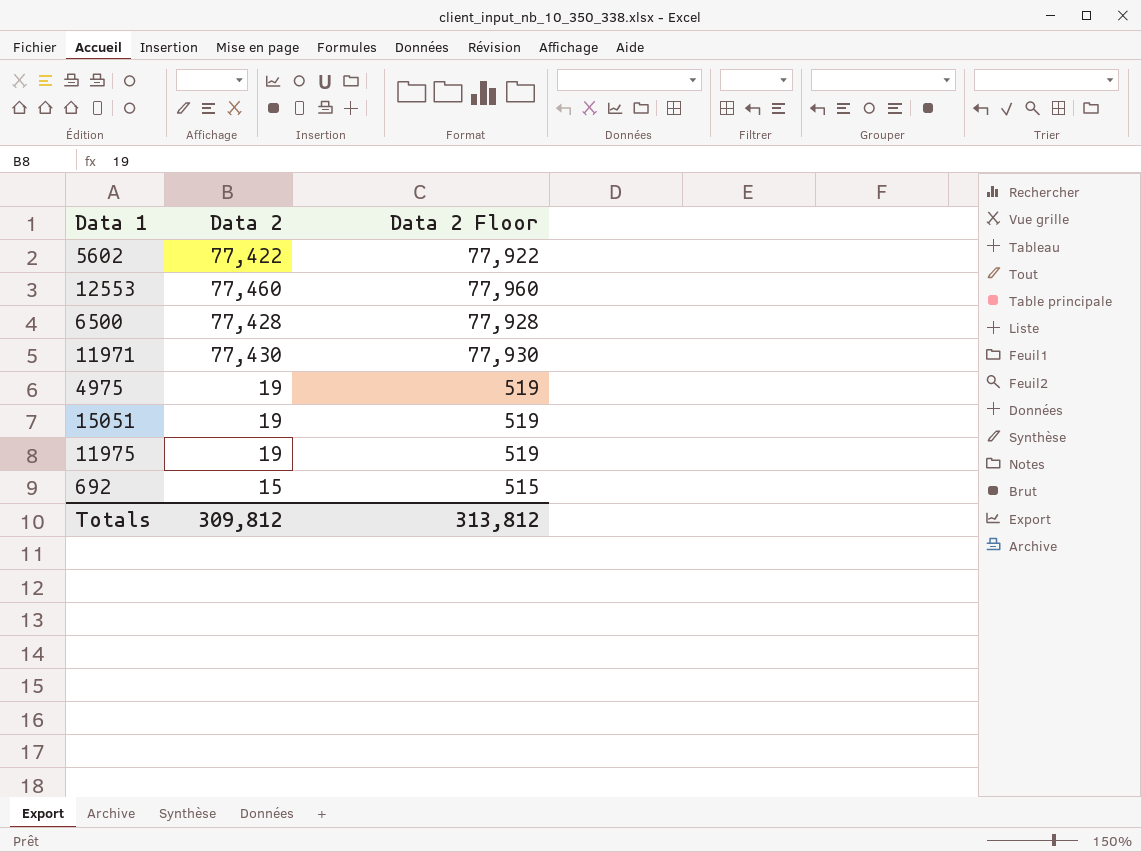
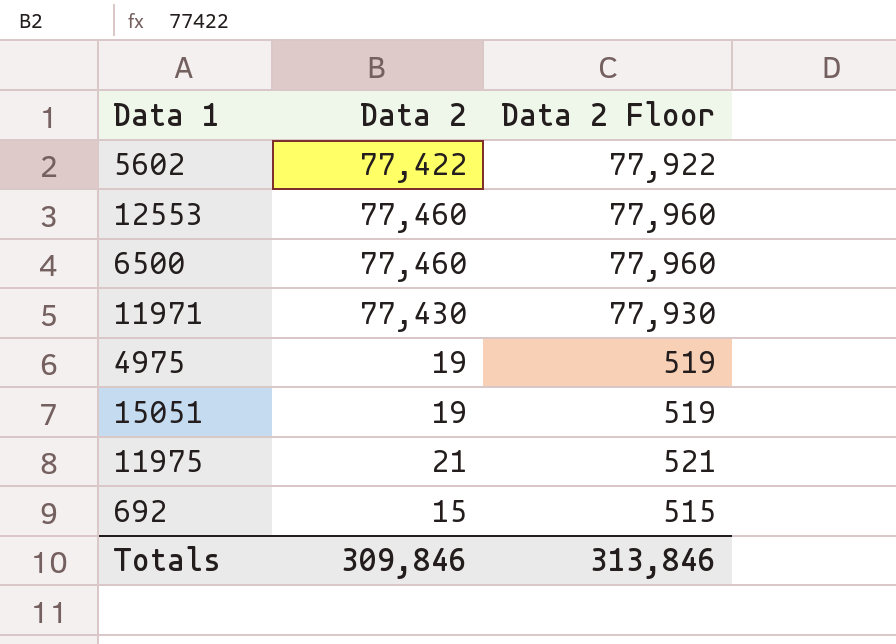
6500 | Data 2: 77,428 -> 77,460
6500 | Data 2 Floor: 77,928 -> 77,960
11975 | Data 2: 19 -> 21
11975 | Data 2 Floor: 519 -> 521
Totals | Data 2: 309,812 -> 309,846
Totals | Data 2 Floor: 313,812 -> 313,846

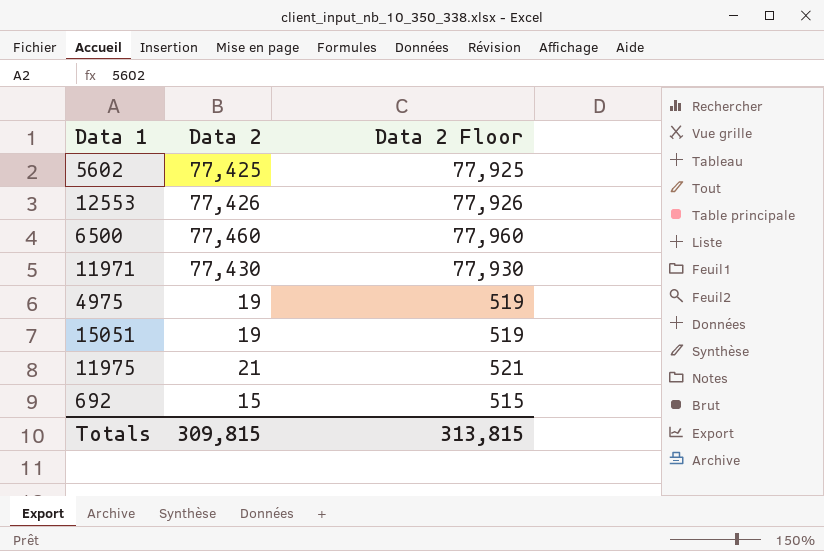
5602 | Data 2: 77,422 -> 77,425
5602 | Data 2 Floor: 77,922 -> 77,925
12553 | Data 2: 77,460 -> 77,426
12553 | Data 2 Floor: 77,960 -> 77,926
Totals | Data 2: 309,846 -> 309,815
Totals | Data 2 Floor: 313,846 -> 313,815

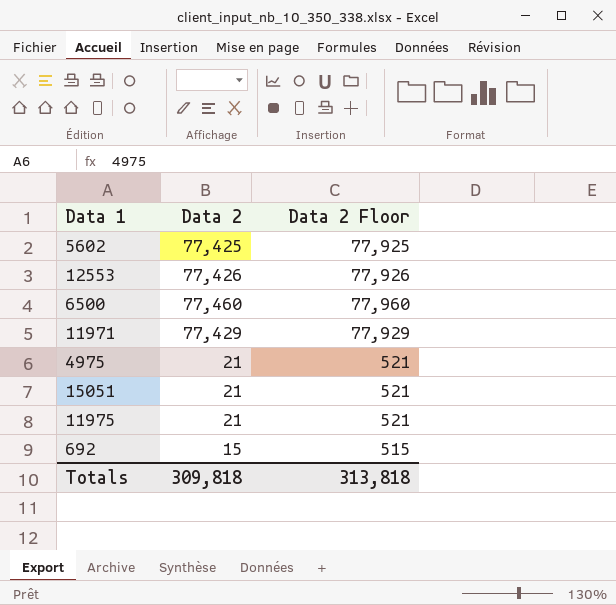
11971 | Data 2: 77,430 -> 77,429
11971 | Data 2 Floor: 77,930 -> 77,929
4975 | Data 2: 19 -> 21
4975 | Data 2 Floor: 519 -> 521
15051 | Data 2: 19 -> 21
15051 | Data 2 Floor: 519 -> 521
Totals | Data 2: 309,815 -> 309,818
Totals | Data 2 Floor: 313,815 -> 313,818

